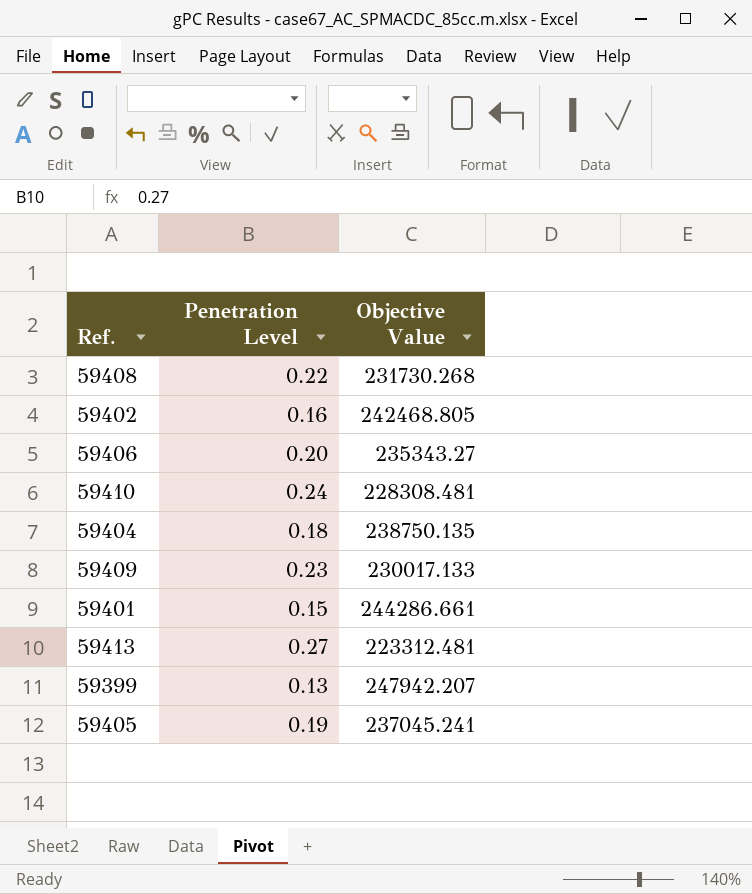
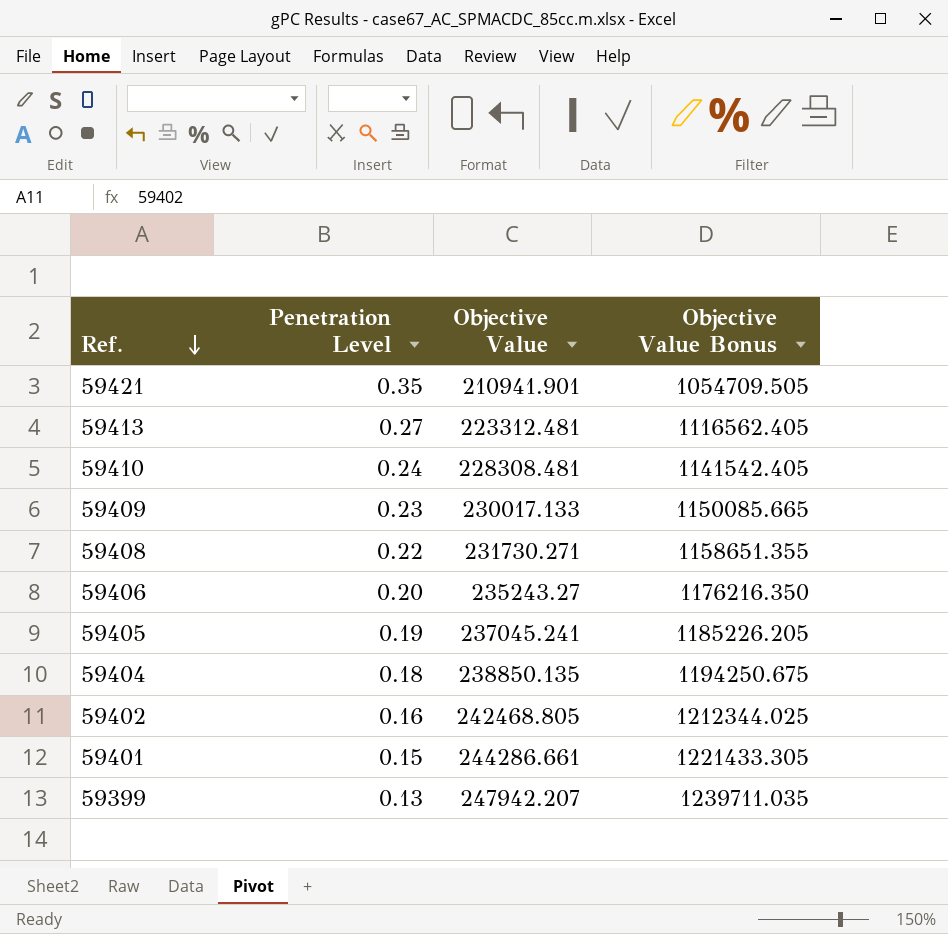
row order: none -> Ref. descending
column Objective Value Bonus | formula: none -> [Objective Value] * 5
row 59421: none -> 0.35 | 210941.901 | 1054709.505
59408 | Objective Value: 231730.268 -> 231730.271
59406 | Objective Value: 235343.27 -> 235243.27
59404 | Objective Value: 238750.135 -> 238850.135

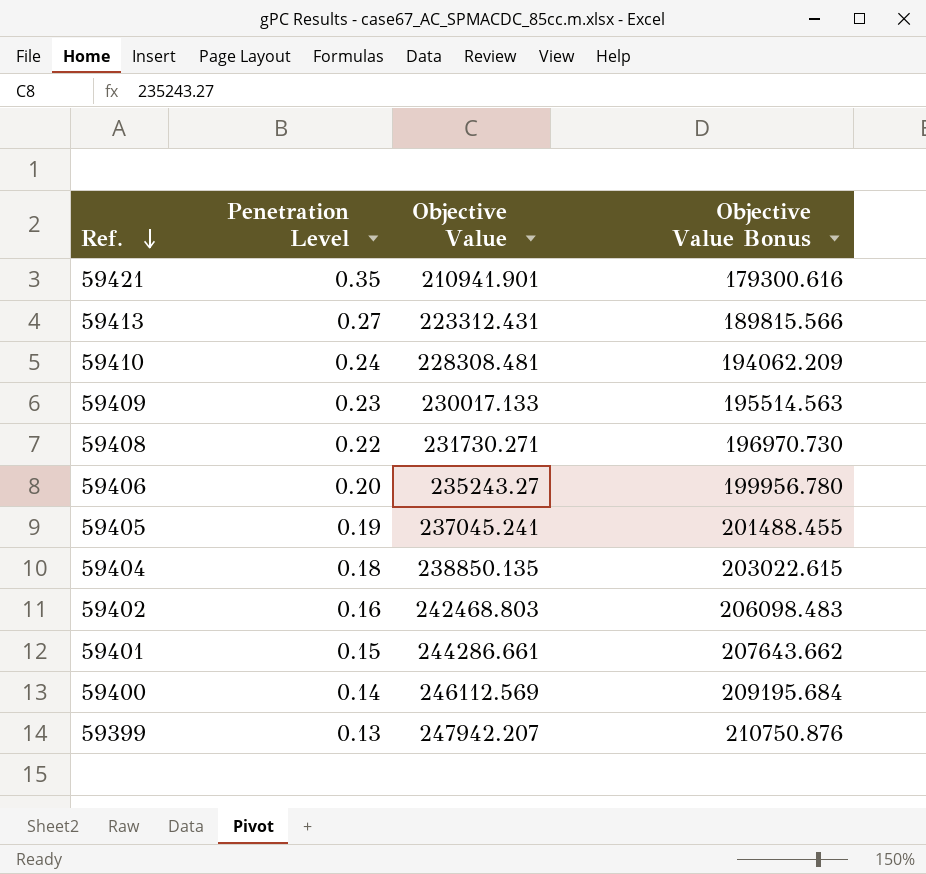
column Objective Value Bonus | formula: [Objective Value] * 5 -> [Objective Value] * 0.85
59413 | Objective Value: 223312.481 -> 223312.431
59402 | Objective Value: 242468.805 -> 242468.803
row 59400: none -> 0.14 | 246112.569 | 209195.684

